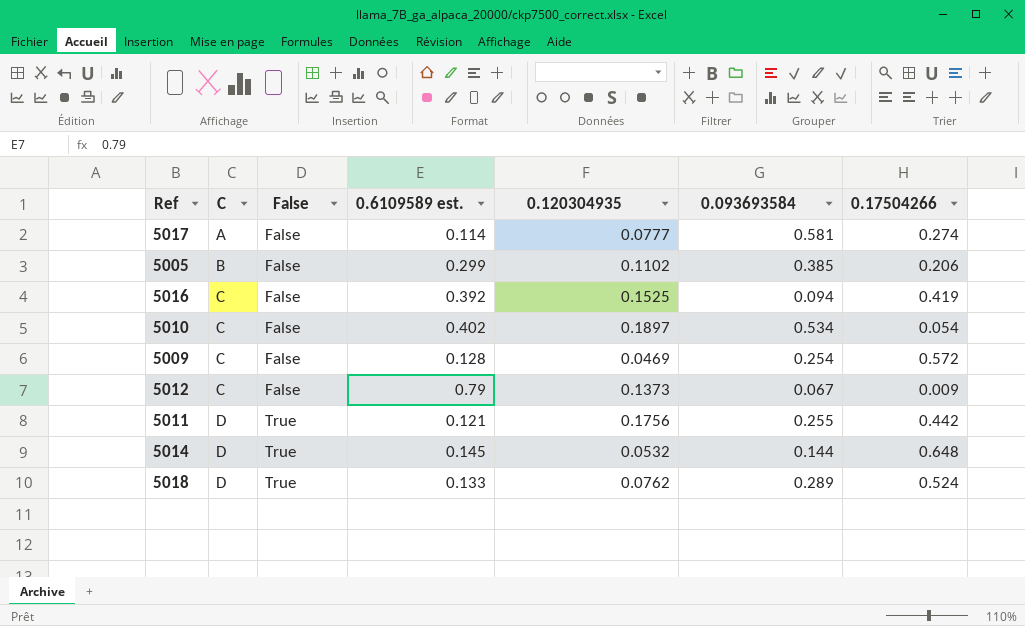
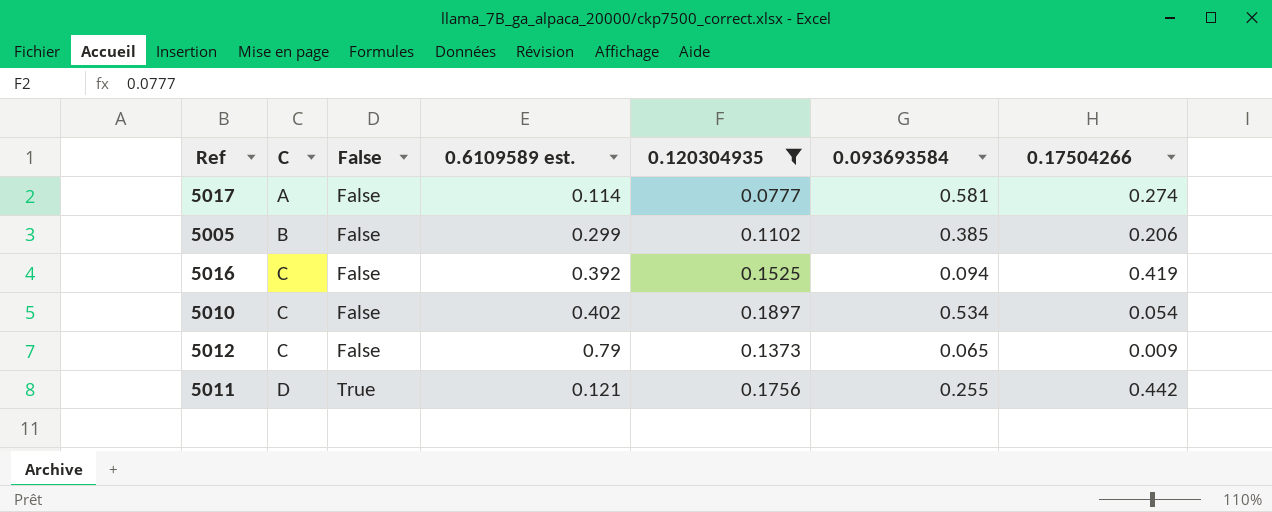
filter: none -> 0.120304935 >= 0.0777
5012 | 0.093693584: 0.067 -> 0.065

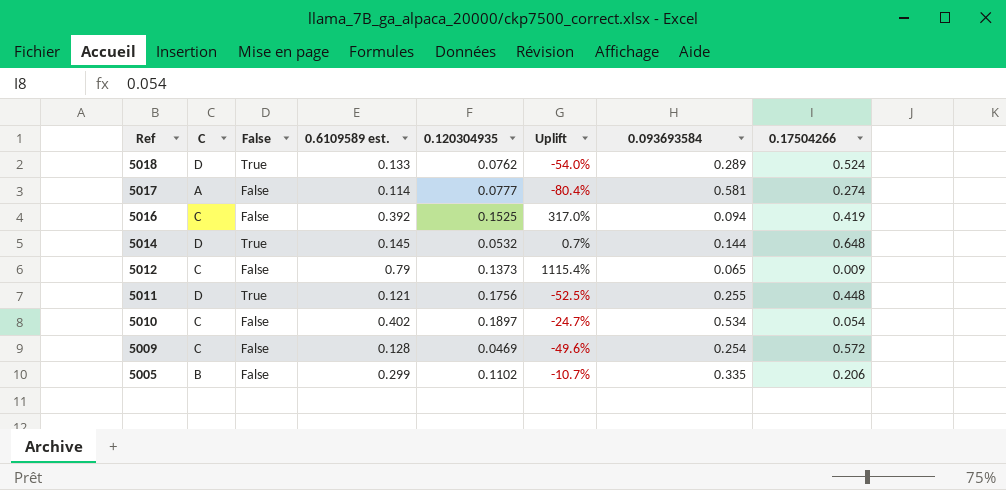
filter: 0.120304935 >= 0.0777 -> none
row order: C ascending -> Ref descending
column Uplift | formula: none -> ([0.6109589 est.] - [0.093693584]) / [0.093693584]
5011 | 0.17504266: 0.442 -> 0.448
5005 | 0.093693584: 0.385 -> 0.335

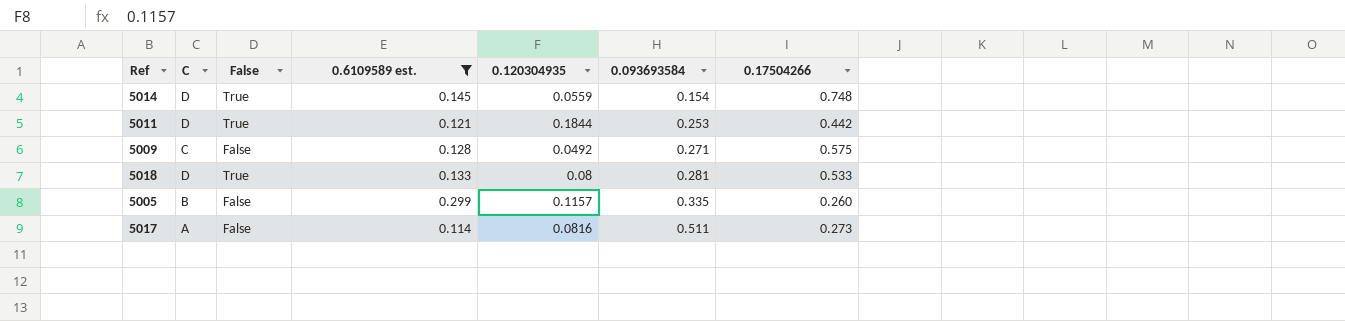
filter: none -> 0.6109589 est. <= 0.299
row order: Ref descending -> 0.093693584 ascending
column Uplift | formula: ([0.6109589 est.] - [0.093693584]) / [0.093693584] -> none
5014 | 0.120304935: 0.0532 -> 0.0559
5014 | 0.093693584: 0.144 -> 0.154
5014 | 0.17504266: 0.648 -> 0.748
5011 | 0.120304935: 0.1756 -> 0.1844
5011 | 0.093693584: 0.255 -> 0.253
5011 | 0.17504266: 0.448 -> 0.442
5009 | 0.120304935: 0.0469 -> 0.0492
5009 | 0.093693584: 0.254 -> 0.271
5009 | 0.17504266: 0.572 -> 0.575
5018 | 0.120304935: 0.0762 -> 0.08
5018 | 0.093693584: 0.289 -> 0.281
5018 | 0.17504266: 0.524 -> 0.533
5005 | 0.120304935: 0.1102 -> 0.1157
5005 | 0.17504266: 0.206 -> 0.260
5017 | 0.120304935: 0.0777 -> 0.0816
5017 | 0.093693584: 0.581 -> 0.511
5017 | 0.17504266: 0.274 -> 0.273

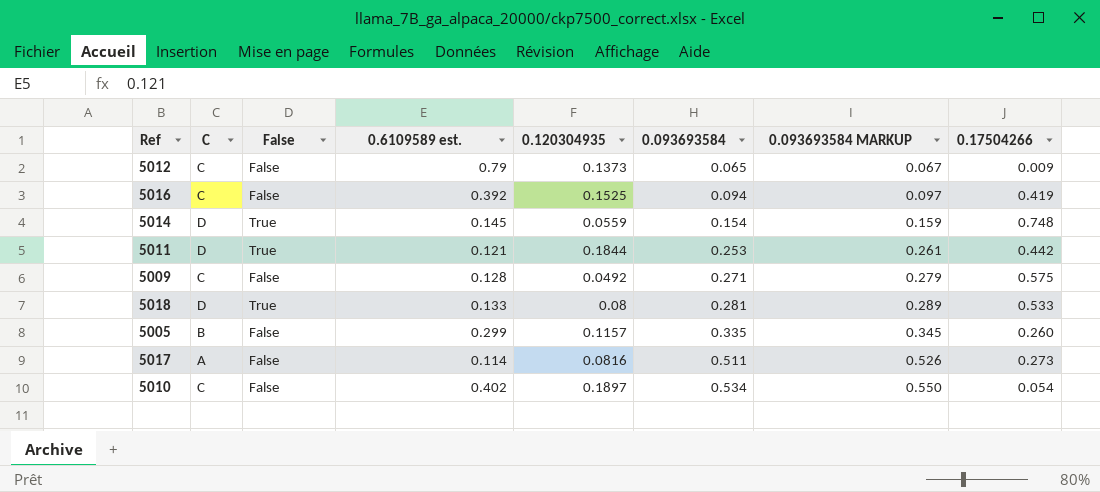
filter: 0.6109589 est. <= 0.299 -> none
column 0.093693584 MARKUP | formula: none -> [0.093693584] * 1.03

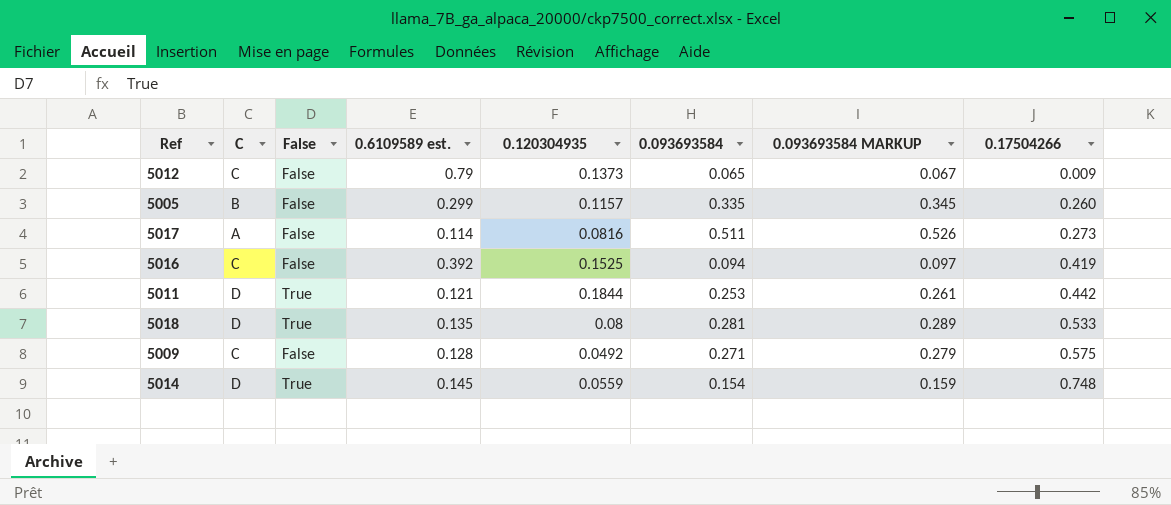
row order: 0.093693584 ascending -> 0.17504266 ascending
row 5010: C | False | 0.402 | 0.1897 | 0.534 | 0.550 | 0.054 -> none
5018 | 0.6109589 est.: 0.133 -> 0.135

